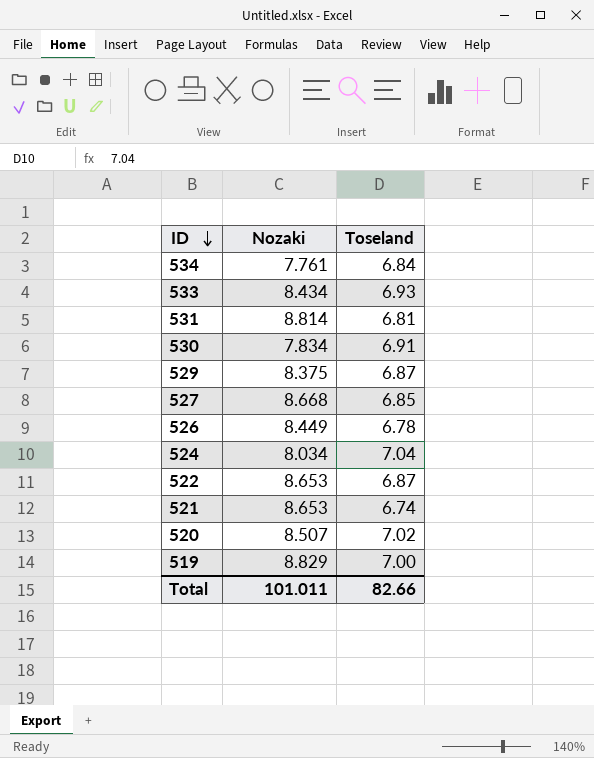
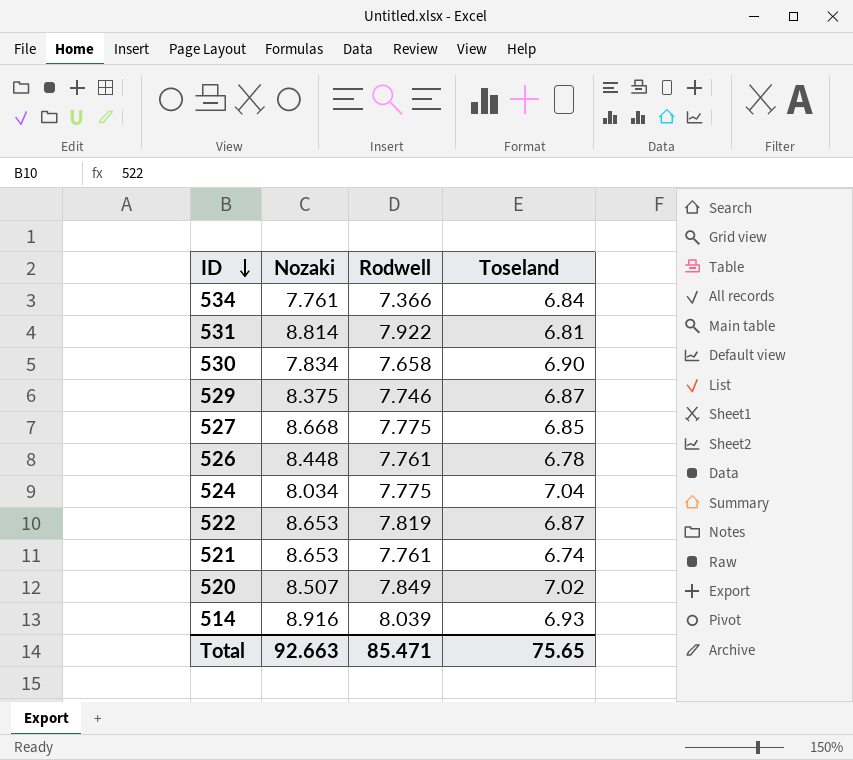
column Rodwell | position: none -> 3
row 533: 8.434 | 6.93 -> none
row 519: 8.829 | 7.00 -> none
530 | Toseland: 6.91 -> 6.90
526 | Nozaki: 8.449 -> 8.448
row 514: none -> 8.916 | 8.039 | 6.93
Total | Nozaki: 101.011 -> 92.663
Total | Toseland: 82.66 -> 75.65

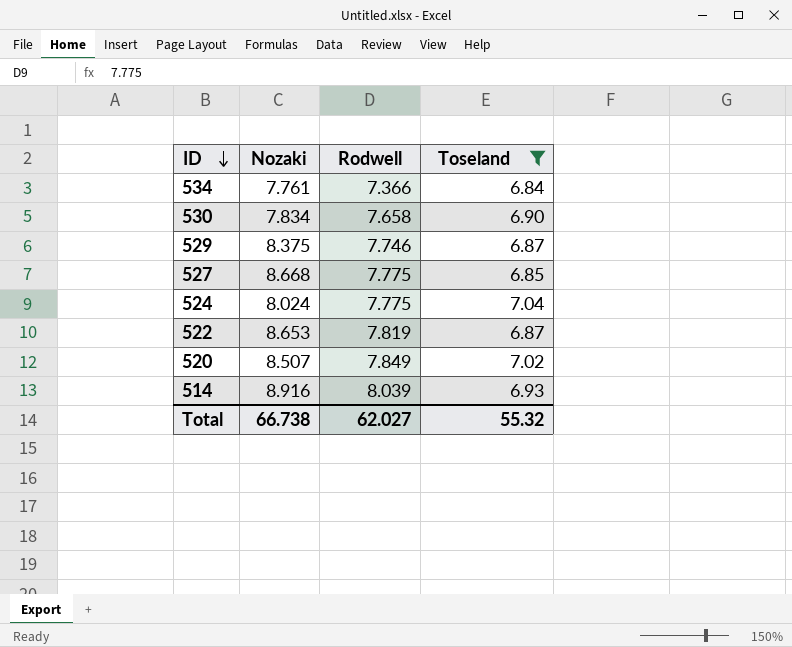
filter: none -> Toseland >= 6.84
524 | Nozaki: 8.034 -> 8.024
Total | Nozaki: 92.663 -> 66.738
Total | Rodwell: 85.471 -> 62.027
Total | Toseland: 75.65 -> 55.32

